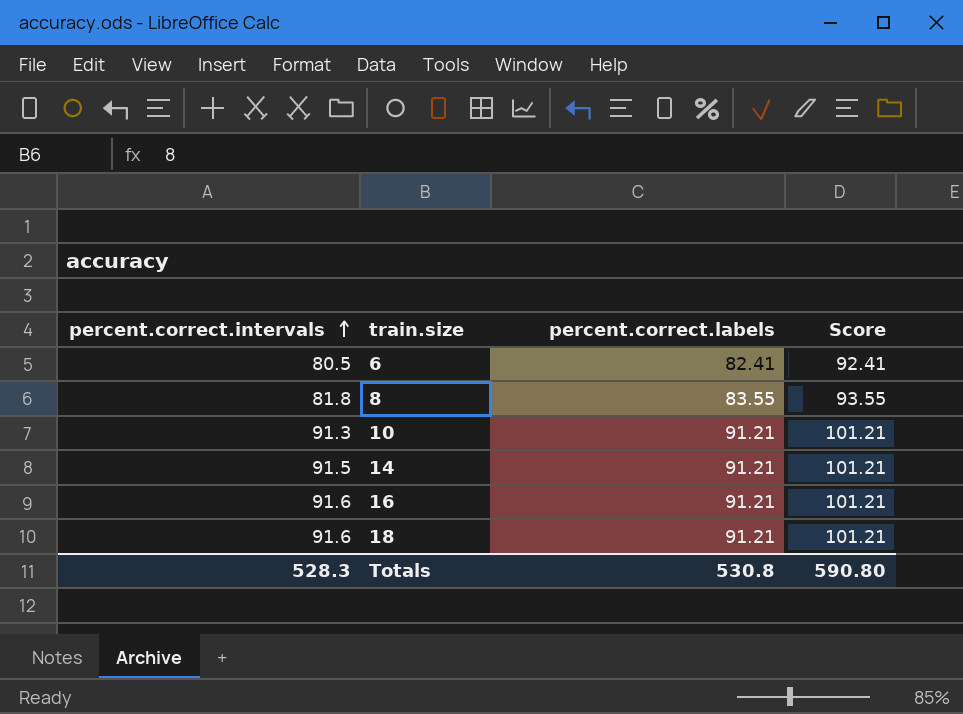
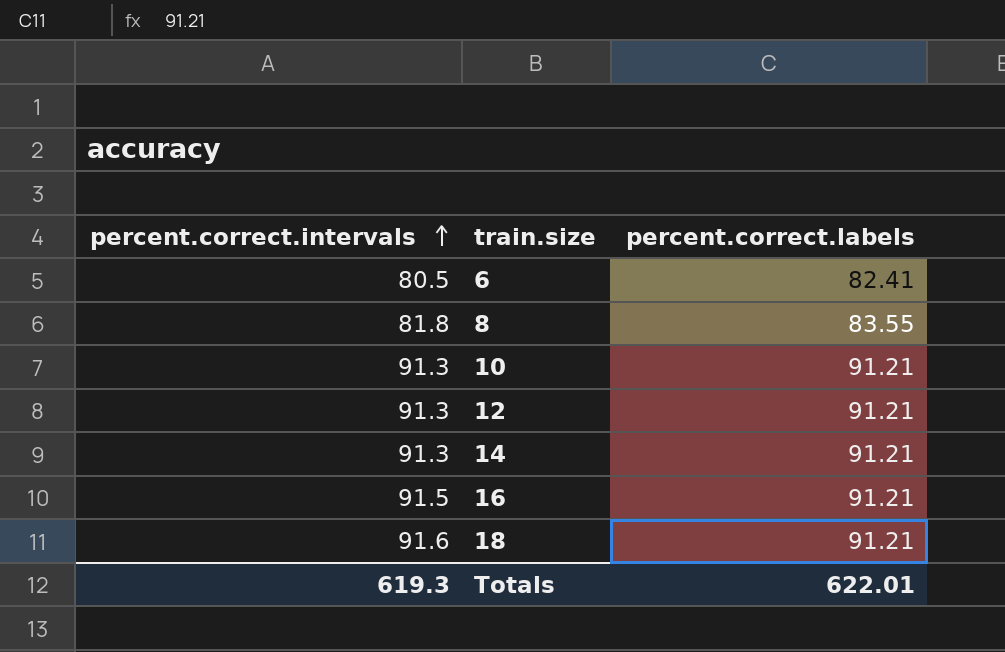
column Score | formula: [percent.correct.labels] + 10 -> none
row 12: none -> 91.3 | 91.21
14 | percent.correct.intervals: 91.5 -> 91.3
16 | percent.correct.intervals: 91.6 -> 91.5
Totals | percent.correct.intervals: 528.3 -> 619.3
Totals | percent.correct.labels: 530.8 -> 622.01

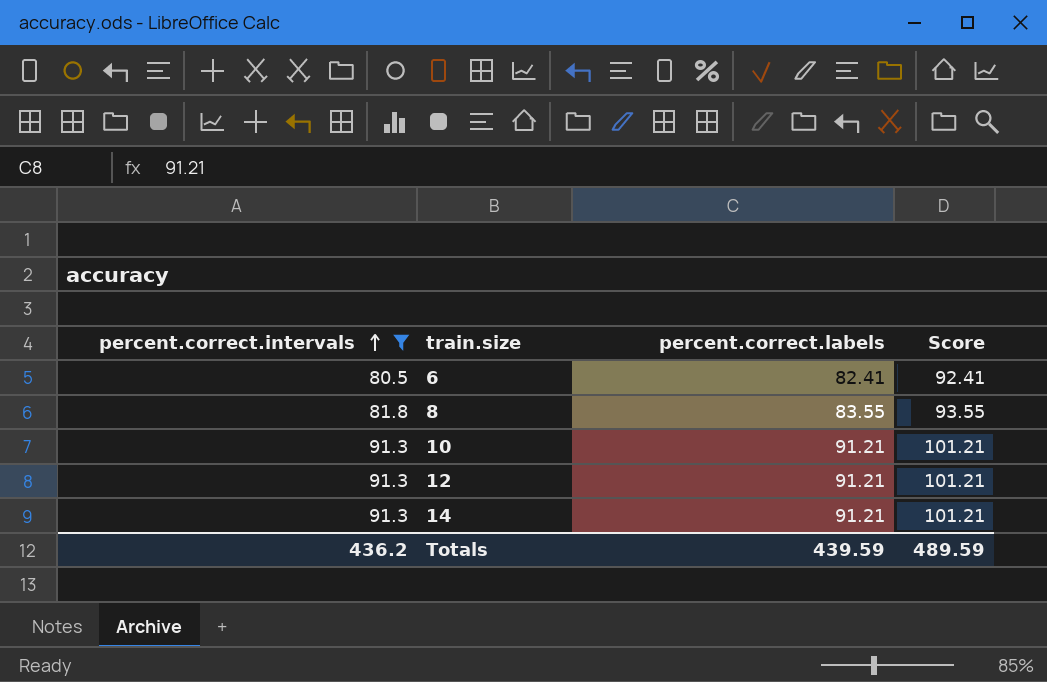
filter: none -> percent.correct.intervals <= 91.3
column Score | formula: none -> [percent.correct.labels] + 10
Totals | percent.correct.intervals: 619.3 -> 436.2
Totals | percent.correct.labels: 622.01 -> 439.59

